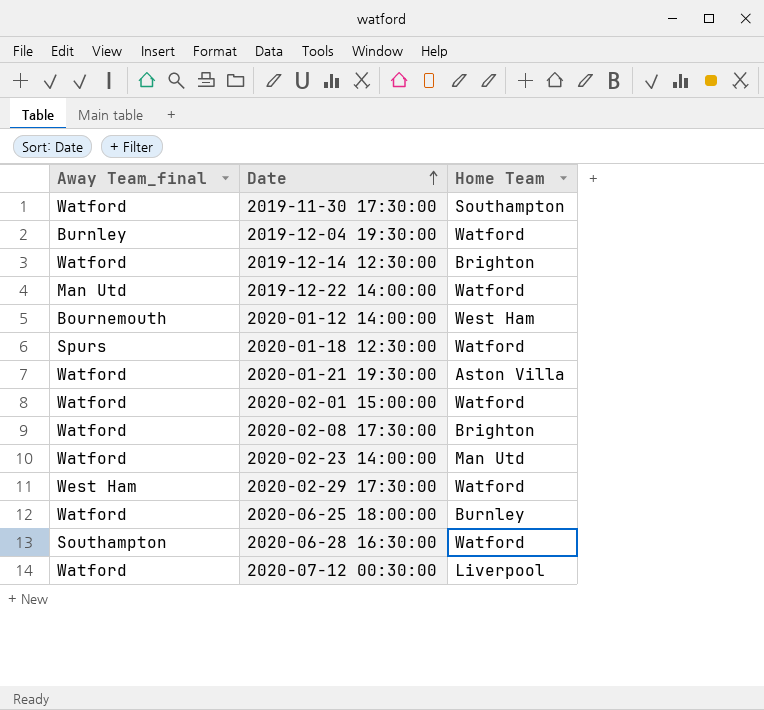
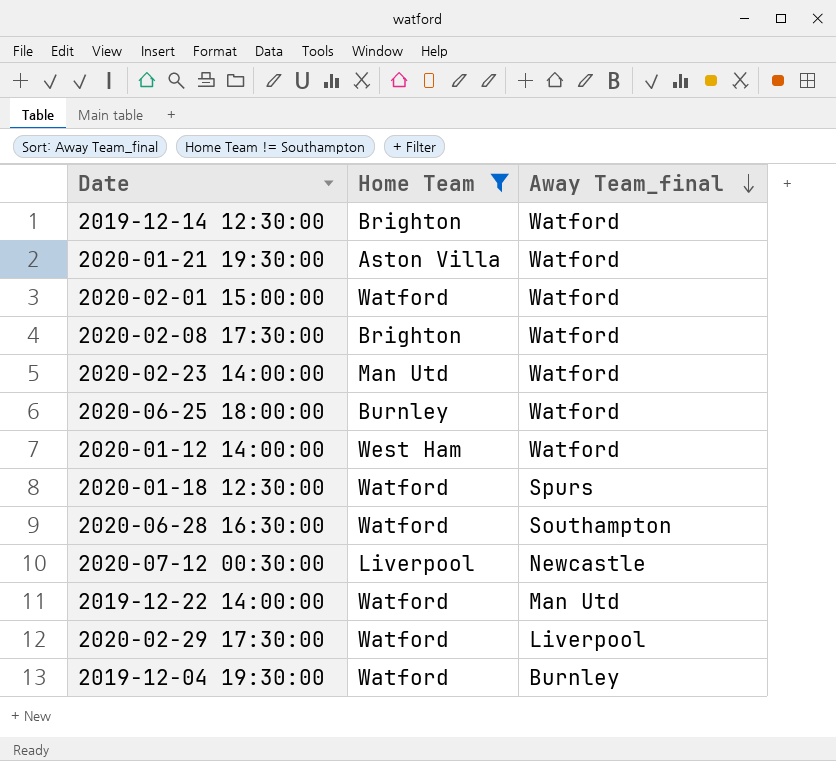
filter: none -> Home Team != Southampton
row order: Date ascending -> Away Team_final descending
column Away Team_final | position: 1 -> 3
2020-01-12 14:00:00 | Away Team_final: Bournemouth -> Watford
2020-07-12 00:30:00 | Away Team_final: Watford -> Newcastle
2020-02-29 17:30:00 | Away Team_final: West Ham -> Liverpool

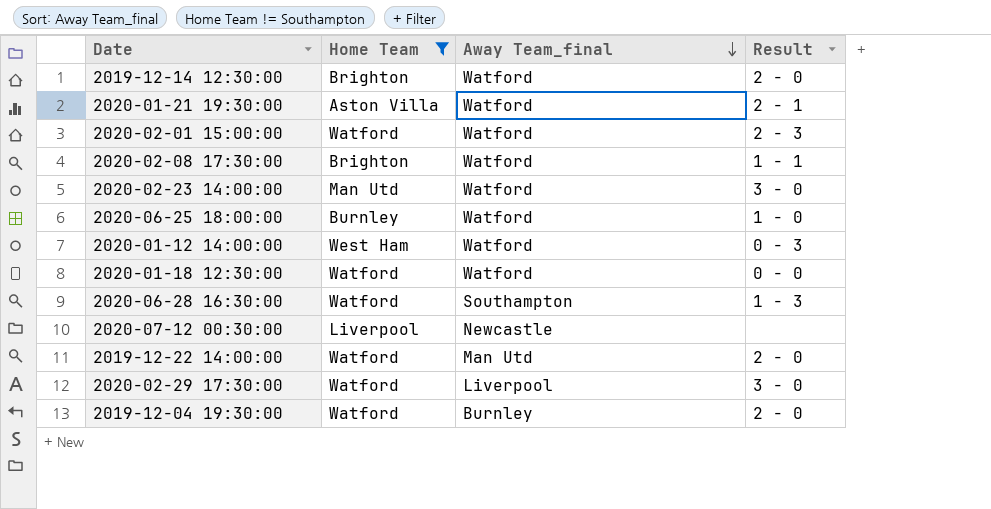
column Result | position: none -> 4
2020-01-18 12:30:00 | Away Team_final: Spurs -> Watford

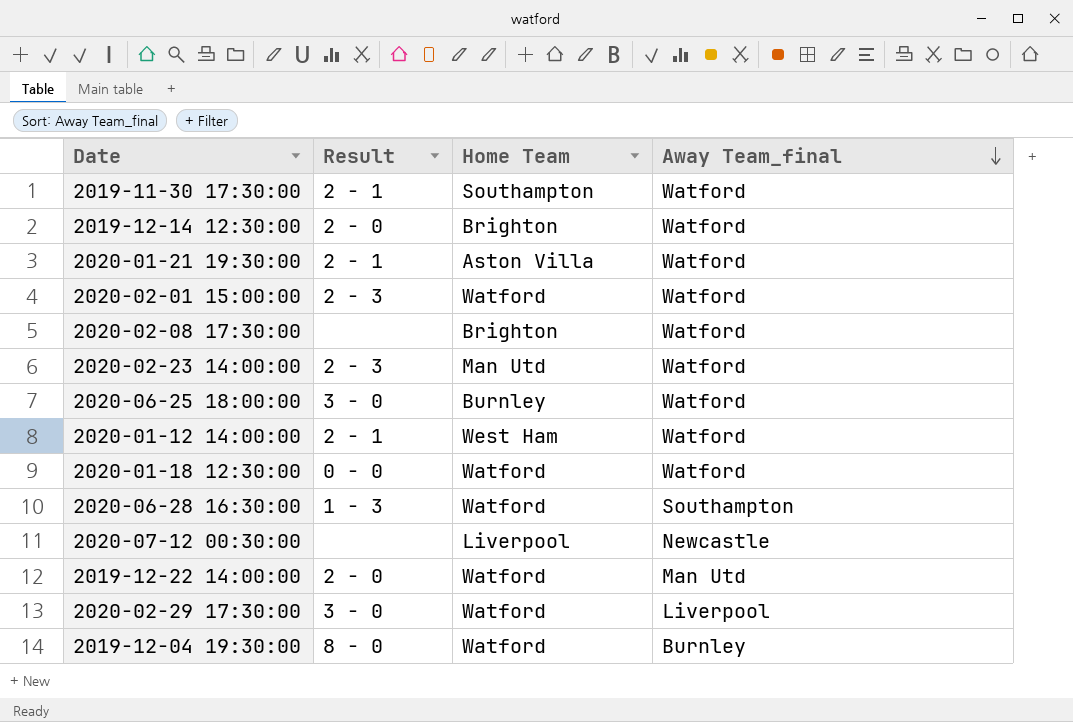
filter: Home Team != Southampton -> none
column Result | position: 4 -> 2
2020-02-08 17:30:00 | Result: 1 - 1 -> none
2020-02-23 14:00:00 | Result: 3 - 0 -> 2 - 3
2020-06-25 18:00:00 | Result: 1 - 0 -> 3 - 0
2020-01-12 14:00:00 | Result: 0 - 3 -> 2 - 1
2019-12-04 19:30:00 | Result: 2 - 0 -> 8 - 0

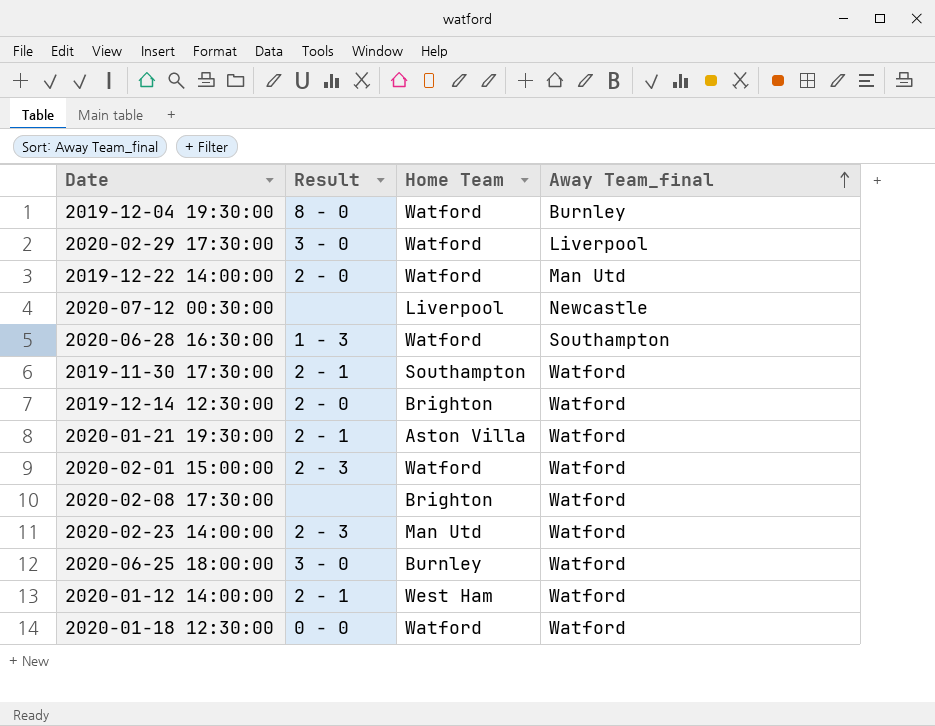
row order: Away Team_final descending -> Away Team_final ascending

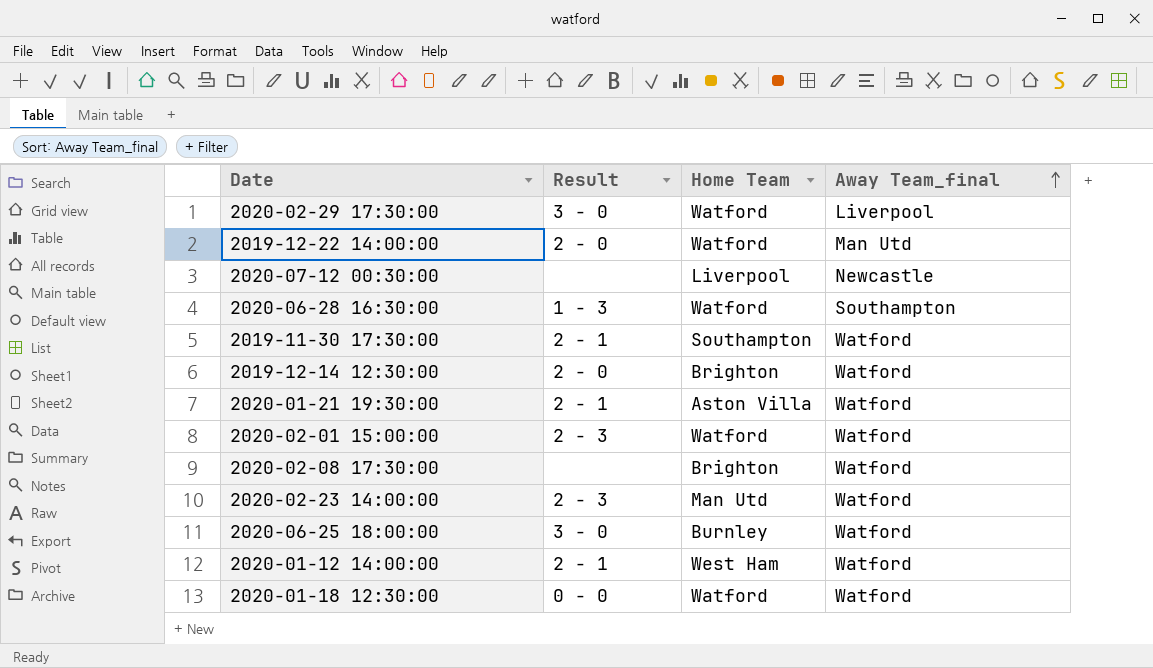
row 2019-12-04 19:30:00: 8 - 0 | Watford | Burnley -> none

